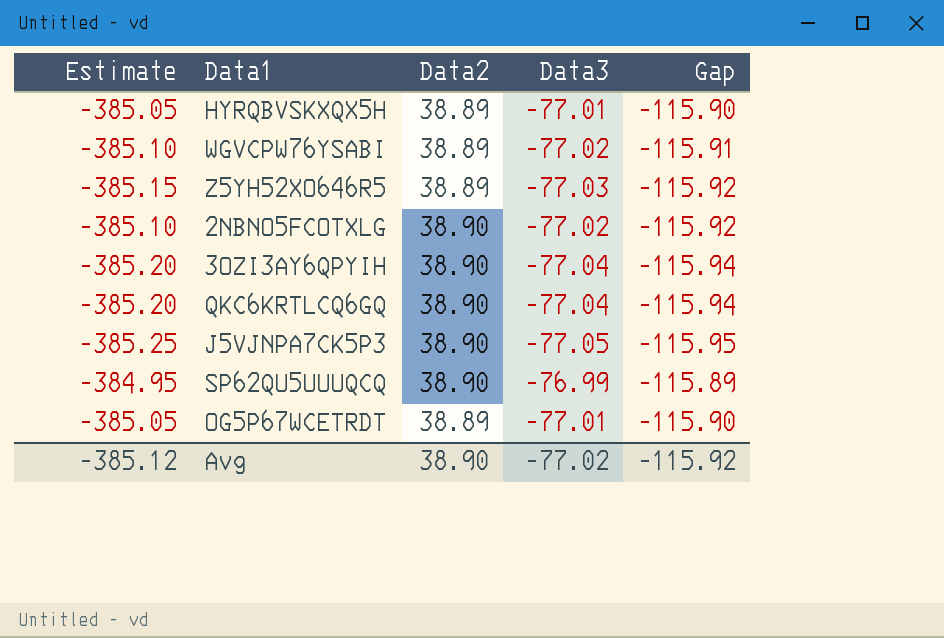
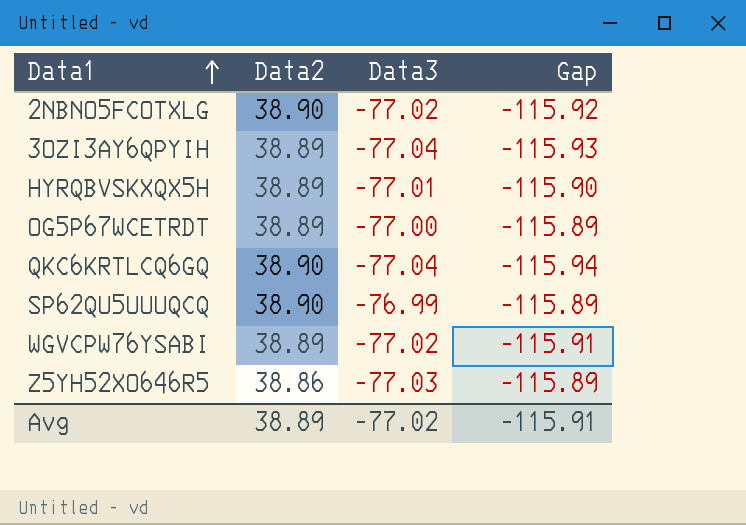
row order: none -> Data1 ascending
column Estimate | formula: [Data3] * 5 -> none
row J5VJNPA7CK5P3: -385.25 | 38.90 | -77.05 | -115.95 -> none
3OZI3AY6QPYIH | Data2: 38.90 -> 38.89
3OZI3AY6QPYIH | Gap: -115.94 -> -115.93
OG5P67WCETRDT | Data3: -77.01 -> -77.00
OG5P67WCETRDT | Gap: -115.90 -> -115.89
Z5YH52XO646R5 | Data2: 38.89 -> 38.86
Z5YH52XO646R5 | Gap: -115.92 -> -115.89
Avg | Data2: 38.90 -> 38.89
Avg | Gap: -115.92 -> -115.91

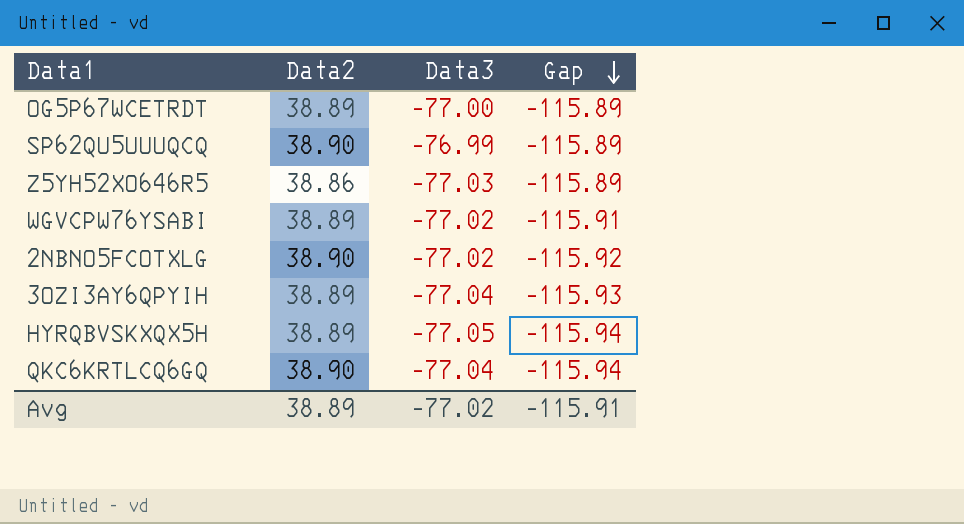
row order: Data1 ascending -> Gap descending
HYRQBVSKXQX5H | Data3: -77.01 -> -77.05
HYRQBVSKXQX5H | Gap: -115.90 -> -115.94

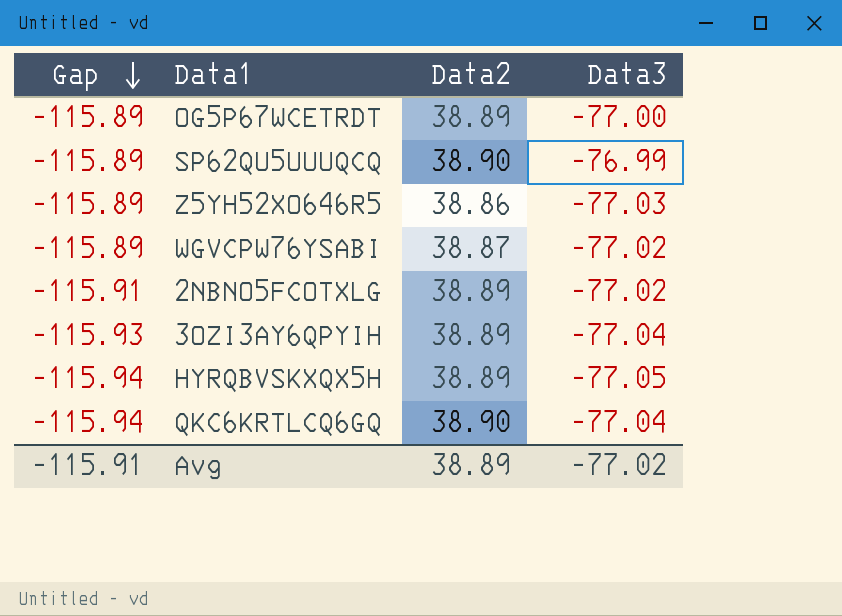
column Gap | position: 4 -> 1
WGVCPW76YSABI | Gap: -115.91 -> -115.89
WGVCPW76YSABI | Data2: 38.89 -> 38.87
2NBNO5FCOTXLG | Gap: -115.92 -> -115.91
2NBNO5FCOTXLG | Data2: 38.90 -> 38.89

